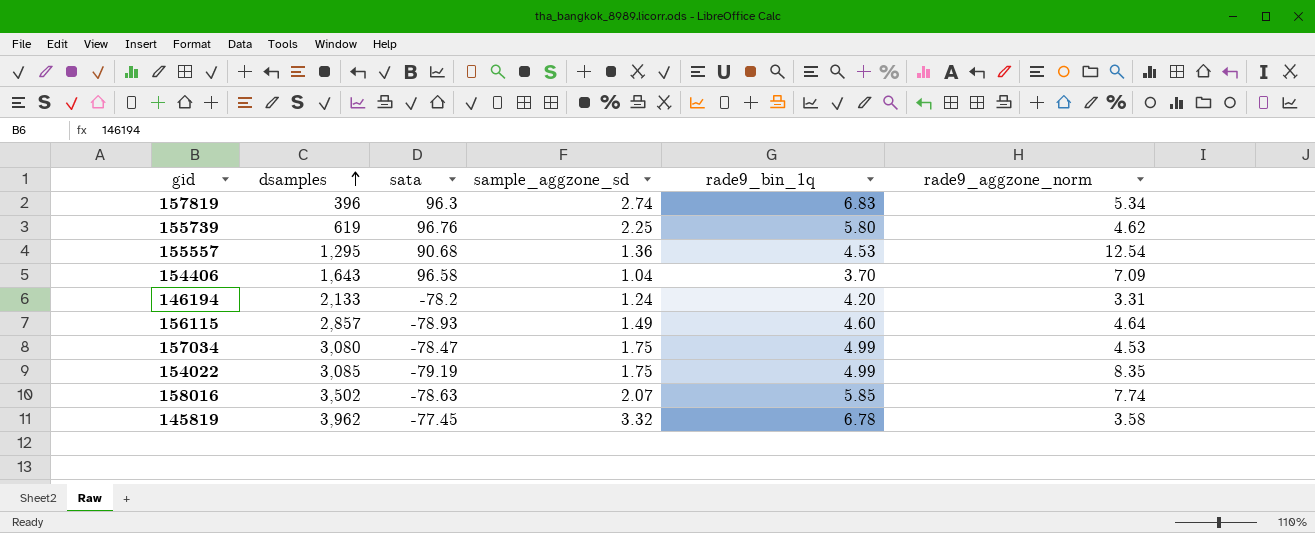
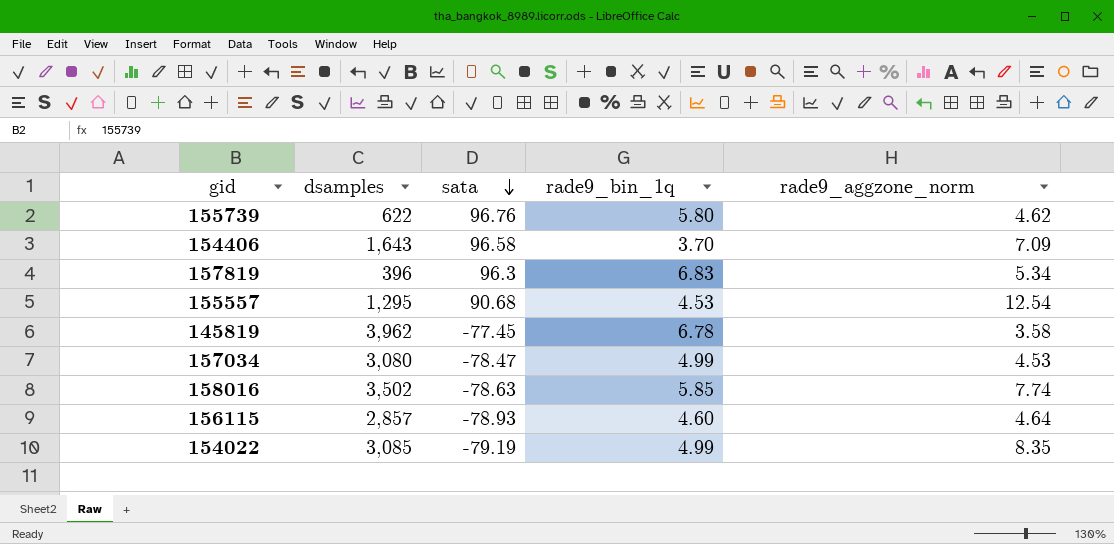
row order: dsamples ascending -> sata descending
column sample_aggzone_sd | position: 4 -> none
row 146194: 2,133 | -78.2 | 1.24 | 4.20 | 3.31 -> none
155739 | dsamples: 619 -> 622

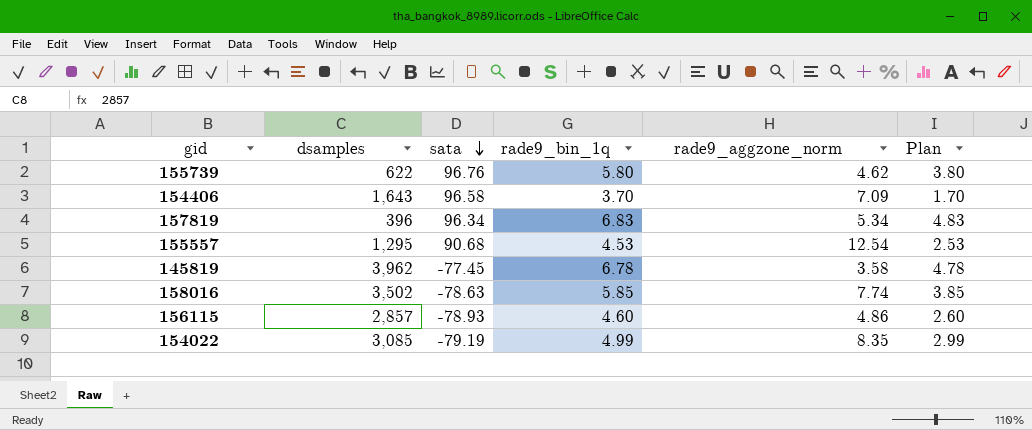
column Plan | formula: none -> [rade9_bin_1q] - 2
row 157034: 3,080 | -78.47 | 4.99 | 4.53 -> none
157819 | sata: 96.3 -> 96.34
156115 | rade9_aggzone_norm: 4.64 -> 4.86

